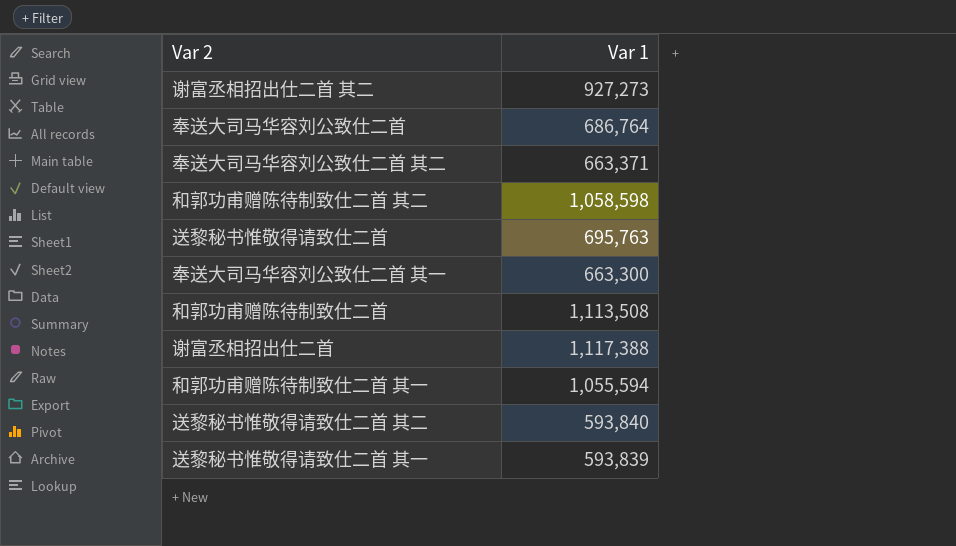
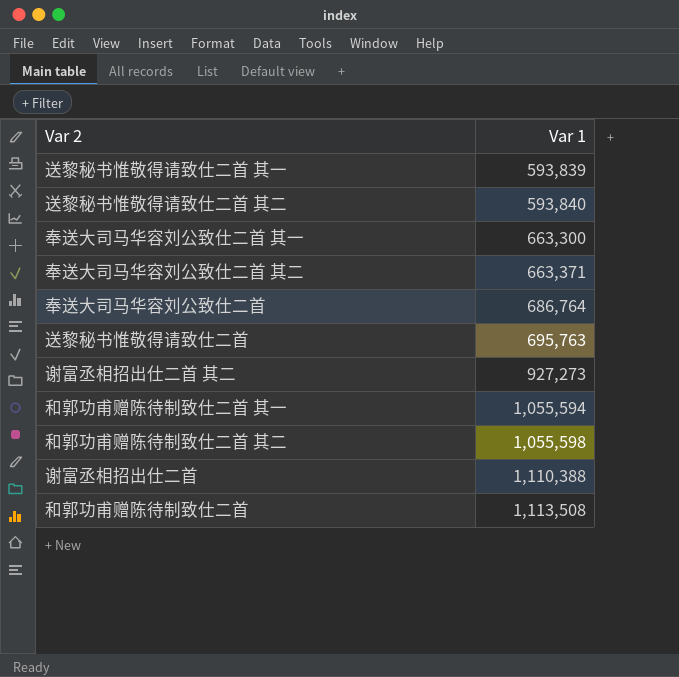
row order: none -> Var 1 ascending
和郭功甫赠陈待制致仕二首 其二 | Var 1: 1,058,598 -> 1,055,598
谢富丞相招出仕二首 | Var 1: 1,117,388 -> 1,110,388

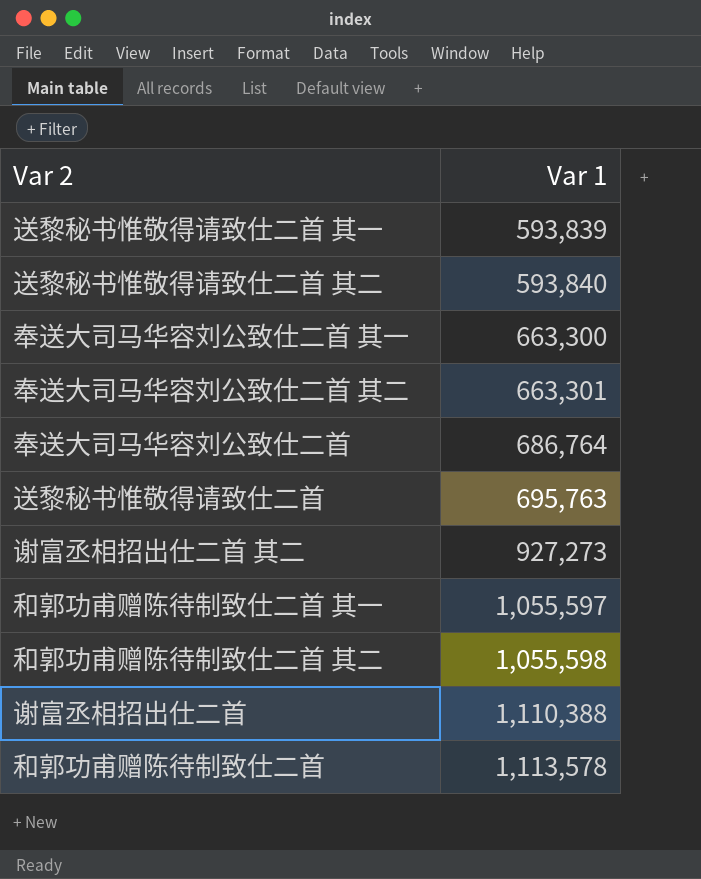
奉送大司马华容刘公致仕二首 其二 | Var 1: 663,371 -> 663,301
和郭功甫赠陈待制致仕二首 其一 | Var 1: 1,055,594 -> 1,055,597
和郭功甫赠陈待制致仕二首 | Var 1: 1,113,508 -> 1,113,578

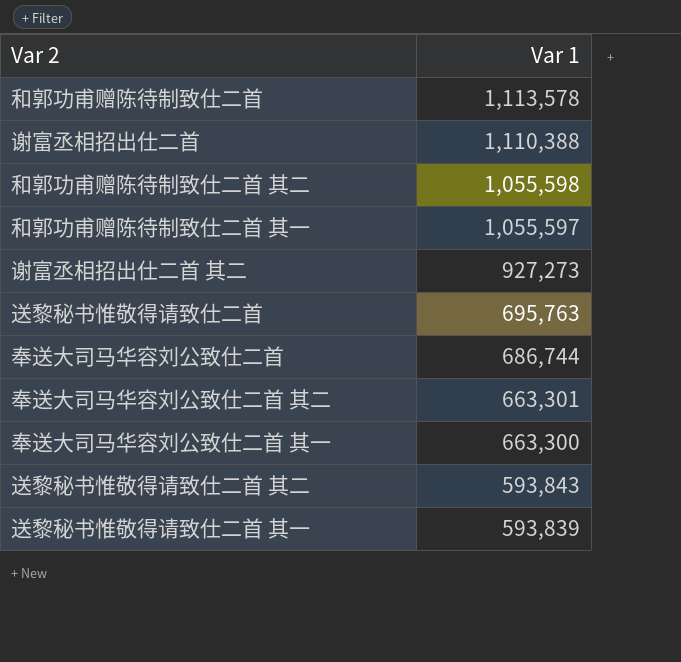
row order: Var 1 ascending -> Var 1 descending
奉送大司马华容刘公致仕二首 | Var 1: 686,764 -> 686,744
送黎秘书惟敬得请致仕二首 其二 | Var 1: 593,840 -> 593,843

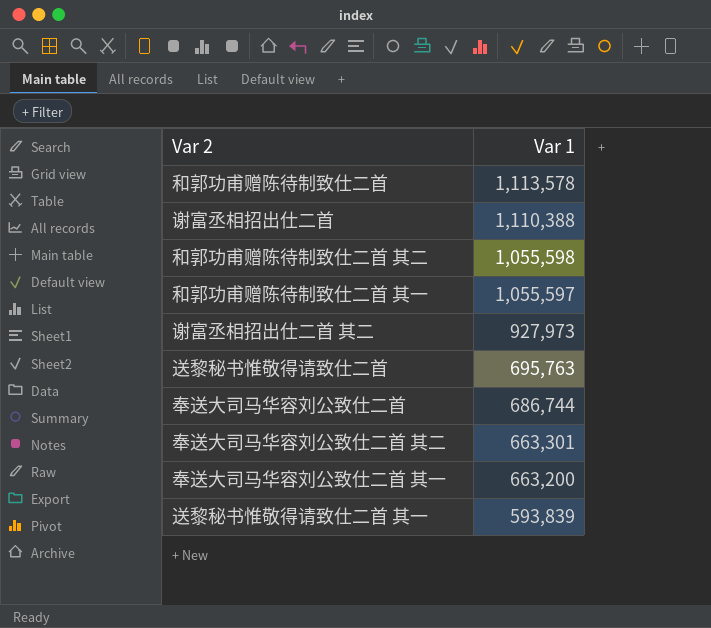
row 送黎秘书惟敬得请致仕二首 其二: 593,843 -> none
谢富丞相招出仕二首 其二 | Var 1: 927,273 -> 927,973
奉送大司马华容刘公致仕二首 其一 | Var 1: 663,300 -> 663,200

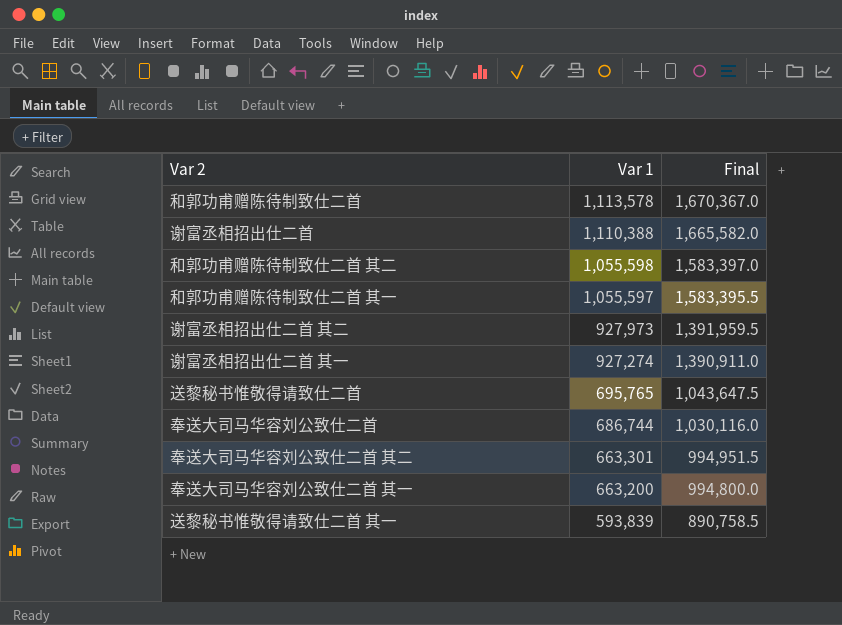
column Final | formula: none -> [Var 1] * 1.5
row 谢富丞相招出仕二首 其一: none -> 927,274 | 1,390,911.0
送黎秘书惟敬得请致仕二首 | Var 1: 695,763 -> 695,765

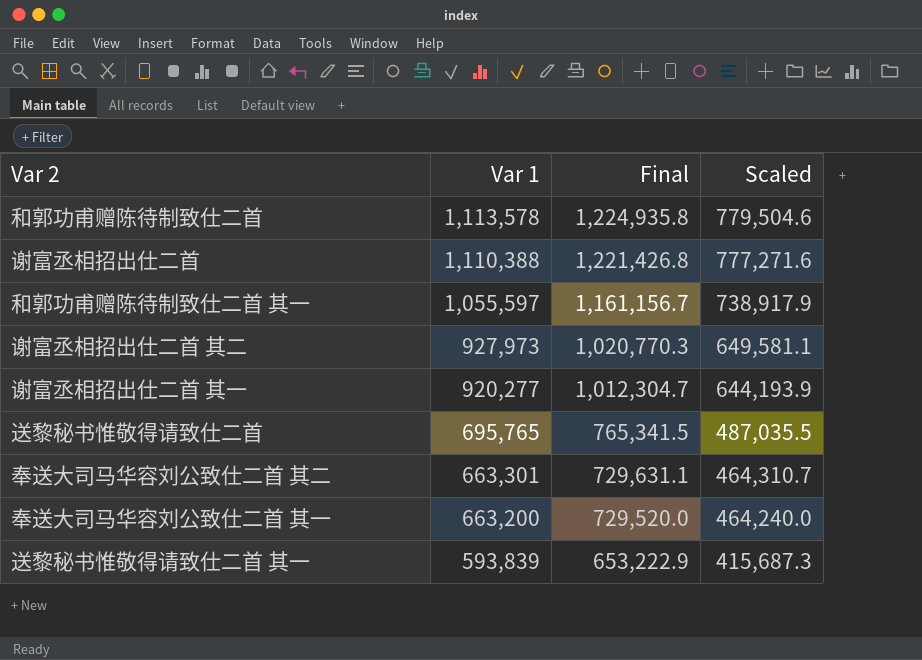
column Final | formula: [Var 1] * 1.5 -> [Var 1] * 1.1
column Scaled | formula: none -> [Var 1] * 0.7
row 和郭功甫赠陈待制致仕二首 其二: 1,055,598 | 1,583,397.0 -> none
row 奉送大司马华容刘公致仕二首: 686,744 | 1,030,116.0 -> none
谢富丞相招出仕二首 其一 | Var 1: 927,274 -> 920,277

